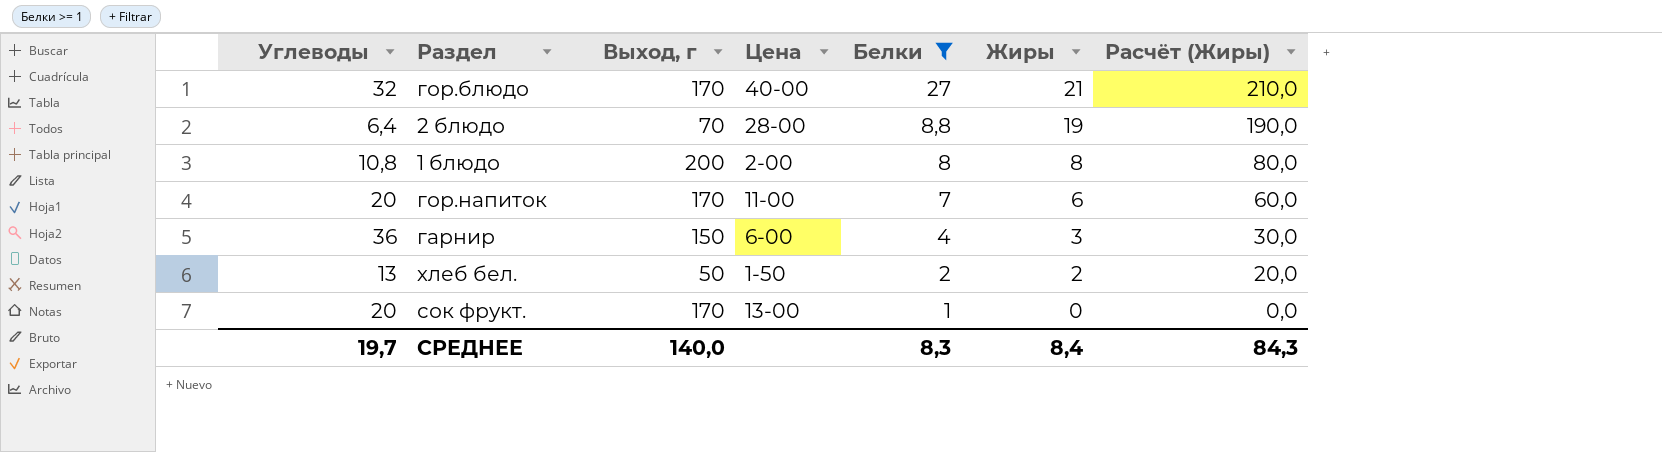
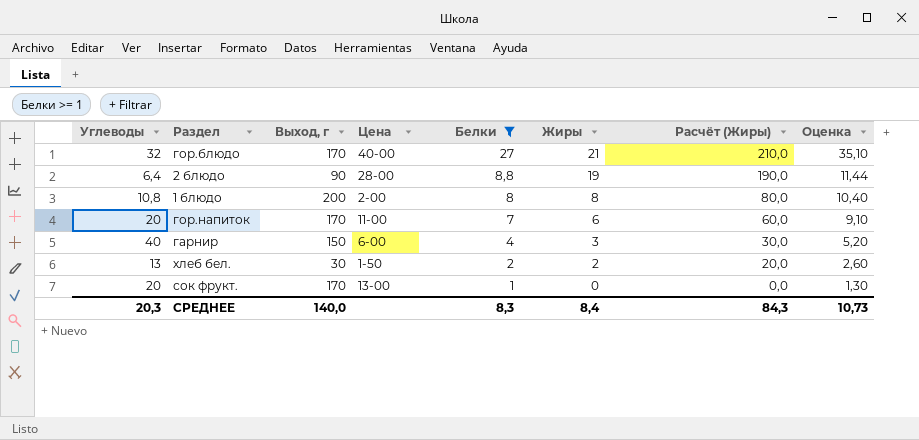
column Оценка | formula: none -> [Белки] * 1,3
2 блюдо | Выход, г: 70 -> 90
гарнир | Углеводы: 36 -> 40
хлеб бел. | Выход, г: 50 -> 30
СРЕДНЕЕ | Углеводы: 19,7 -> 20,3

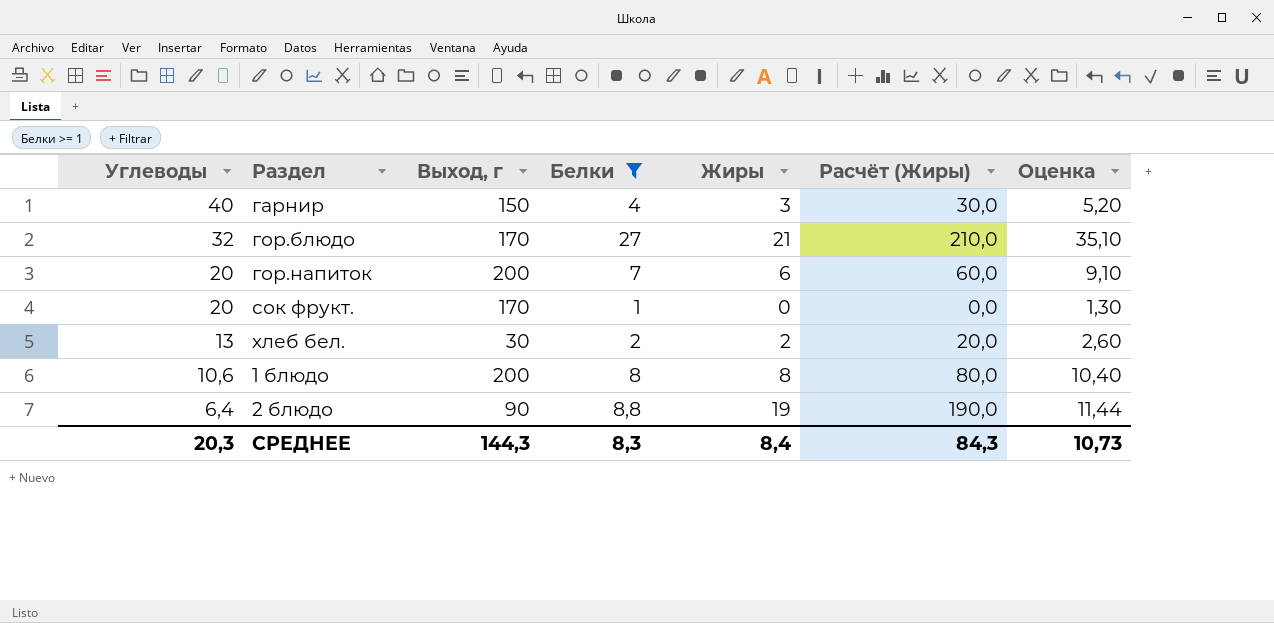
row order: Белки descending -> Углеводы descending
column Цена | position: 4 -> none
гор.напиток | Выход, г: 170 -> 200
1 блюдо | Углеводы: 10,8 -> 10,6
СРЕДНЕЕ | Выход, г: 140,0 -> 144,3

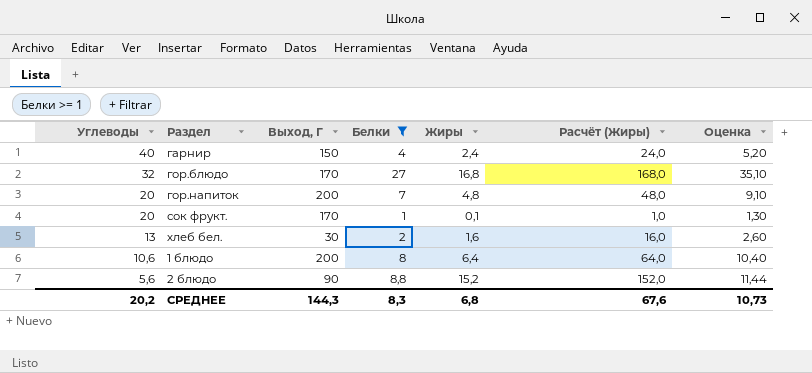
column name: Выход, г -> Выход, Г
гарнир | Жиры: 3 -> 2,4
гарнир | Расчёт (Жиры): 30,0 -> 24,0
гор.блюдо | Жиры: 21 -> 16,8
гор.блюдо | Расчёт (Жиры): 210,0 -> 168,0
гор.напиток | Жиры: 6 -> 4,8
гор.напиток | Расчёт (Жиры): 60,0 -> 48,0
сок фрукт. | Жиры: 0 -> 0,1
сок фрукт. | Расчёт (Жиры): 0,0 -> 1,0
хлеб бел. | Жиры: 2 -> 1,6
хлеб бел. | Расчёт (Жиры): 20,0 -> 16,0
1 блюдо | Жиры: 8 -> 6,4
1 блюдо | Расчёт (Жиры): 80,0 -> 64,0
2 блюдо | Углеводы: 6,4 -> 5,6
2 блюдо | Жиры: 19 -> 15,2
2 блюдо | Расчёт (Жиры): 190,0 -> 152,0
СРЕДНЕЕ | Углеводы: 20,3 -> 20,2
СРЕДНЕЕ | Жиры: 8,4 -> 6,8
СРЕДНЕЕ | Расчёт (Жиры): 84,3 -> 67,6

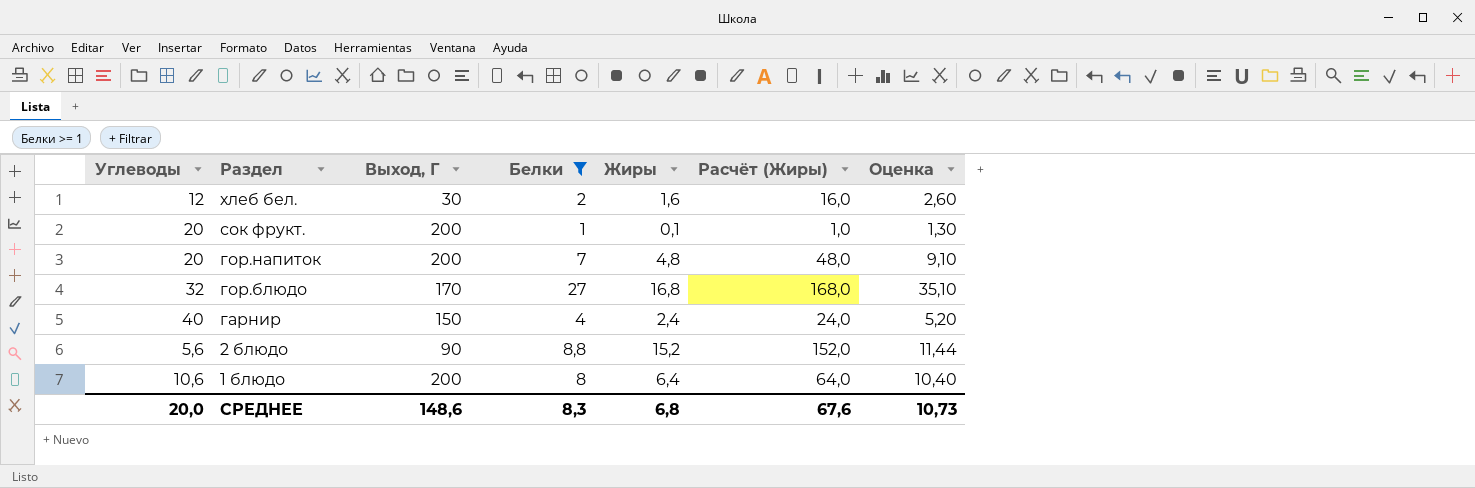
row order: Углеводы descending -> Раздел descending
хлеб бел. | Углеводы: 13 -> 12
сок фрукт. | Выход, Г: 170 -> 200
СРЕДНЕЕ | Углеводы: 20,2 -> 20,0
СРЕДНЕЕ | Выход, Г: 144,3 -> 148,6

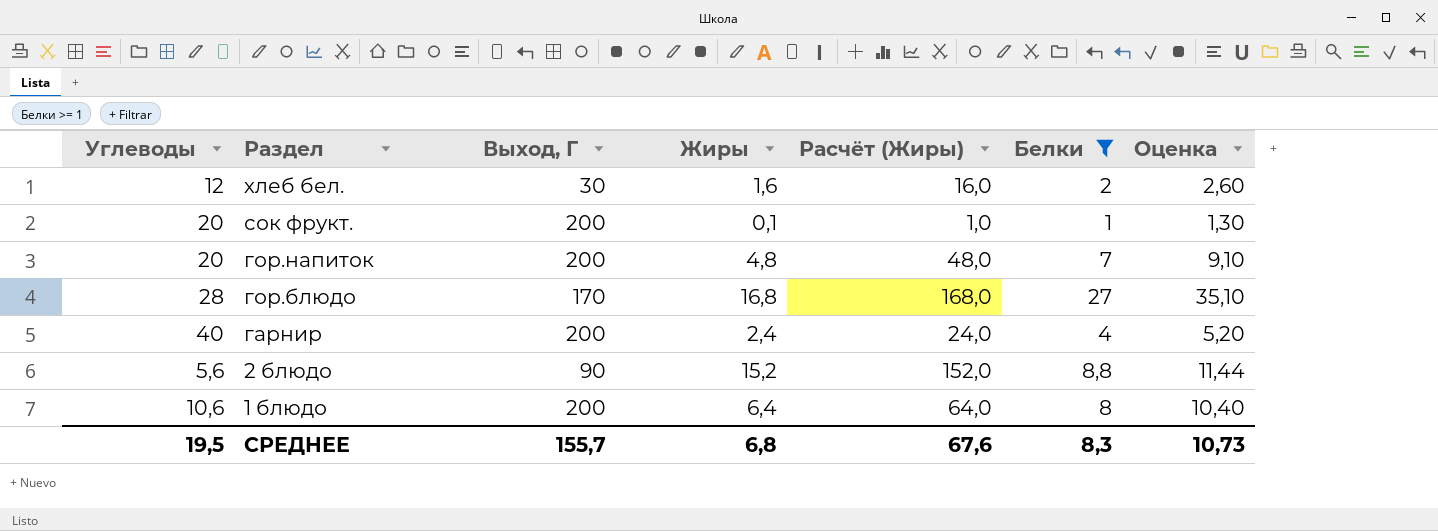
column Белки | position: 4 -> 6
гор.блюдо | Углеводы: 32 -> 28
гарнир | Выход, Г: 150 -> 200
СРЕДНЕЕ | Углеводы: 20,0 -> 19,5
СРЕДНЕЕ | Выход, Г: 148,6 -> 155,7

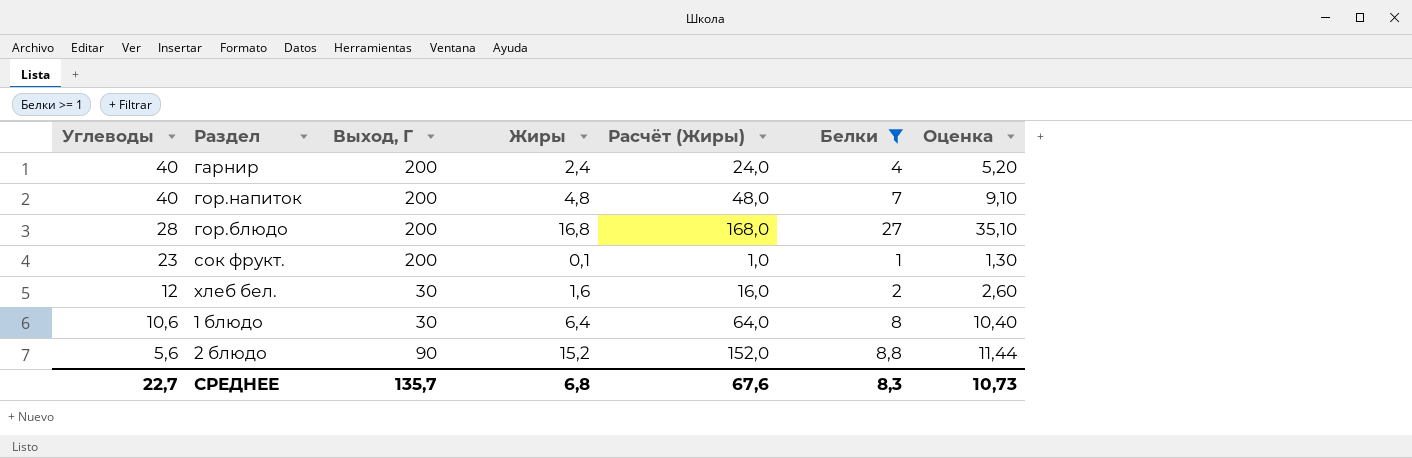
row order: Раздел descending -> Углеводы descending
гор.напиток | Углеводы: 20 -> 40
гор.блюдо | Выход, Г: 170 -> 200
сок фрукт. | Углеводы: 20 -> 23
1 блюдо | Выход, Г: 200 -> 30
СРЕДНЕЕ | Углеводы: 19,5 -> 22,7
СРЕДНЕЕ | Выход, Г: 155,7 -> 135,7

